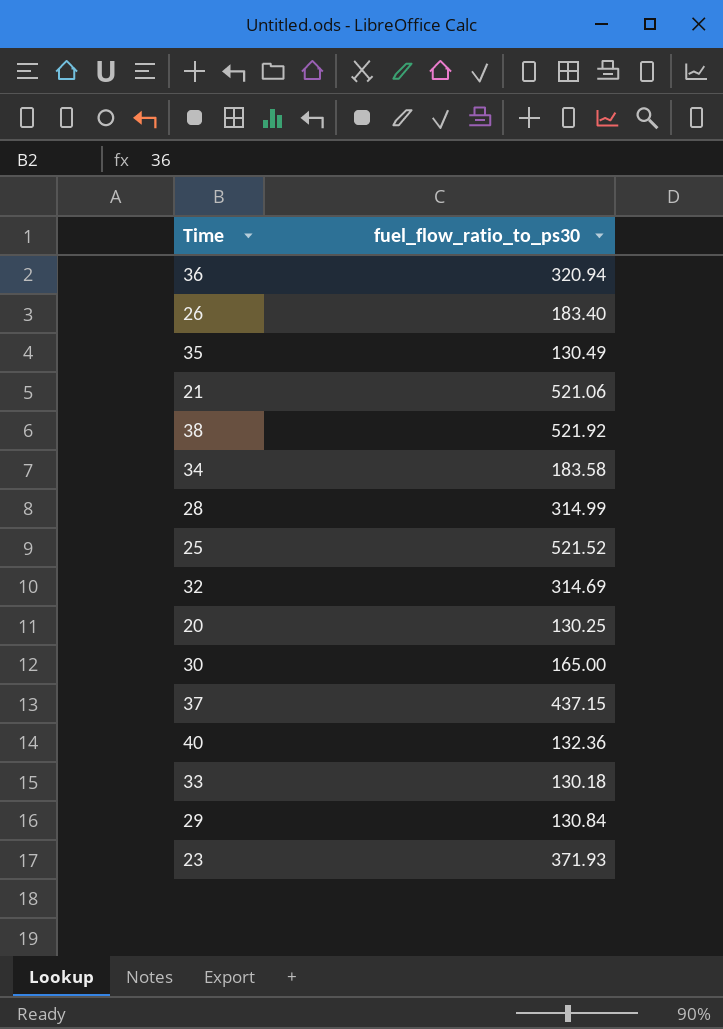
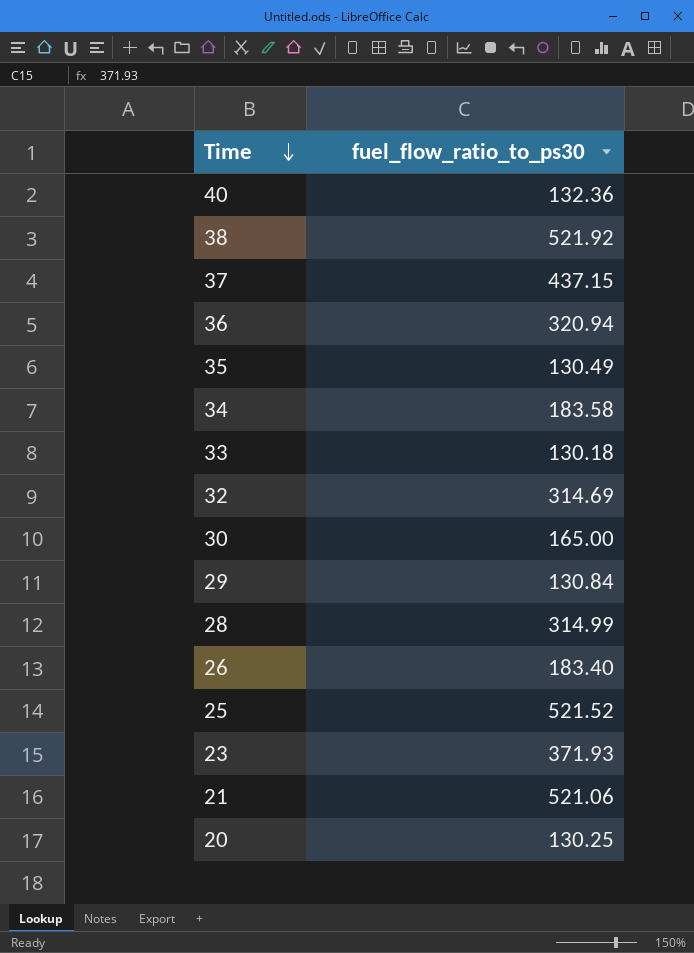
row order: none -> Time descending

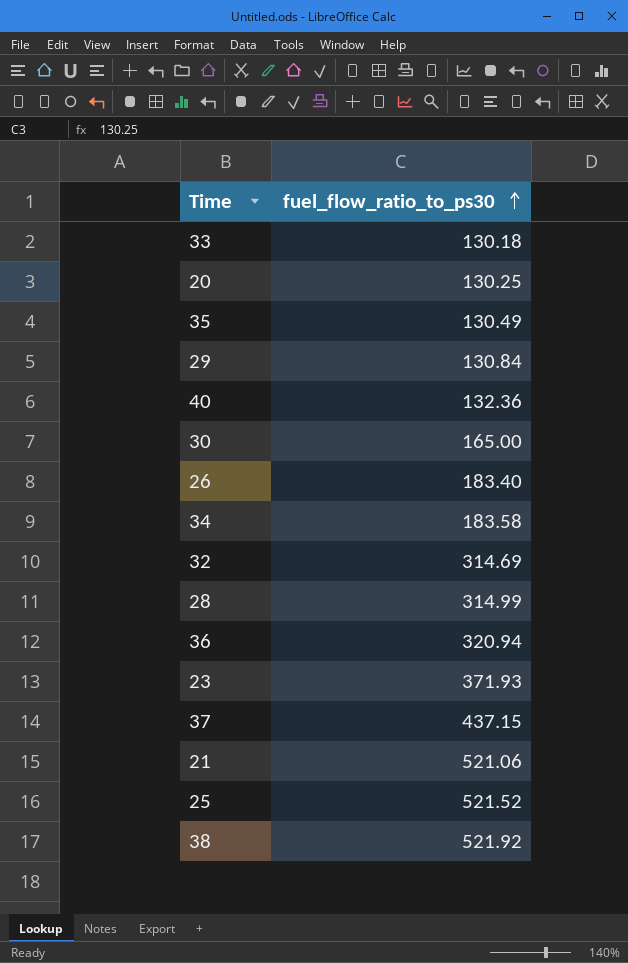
row order: Time descending -> fuel_flow_ratio_to_ps30 ascending

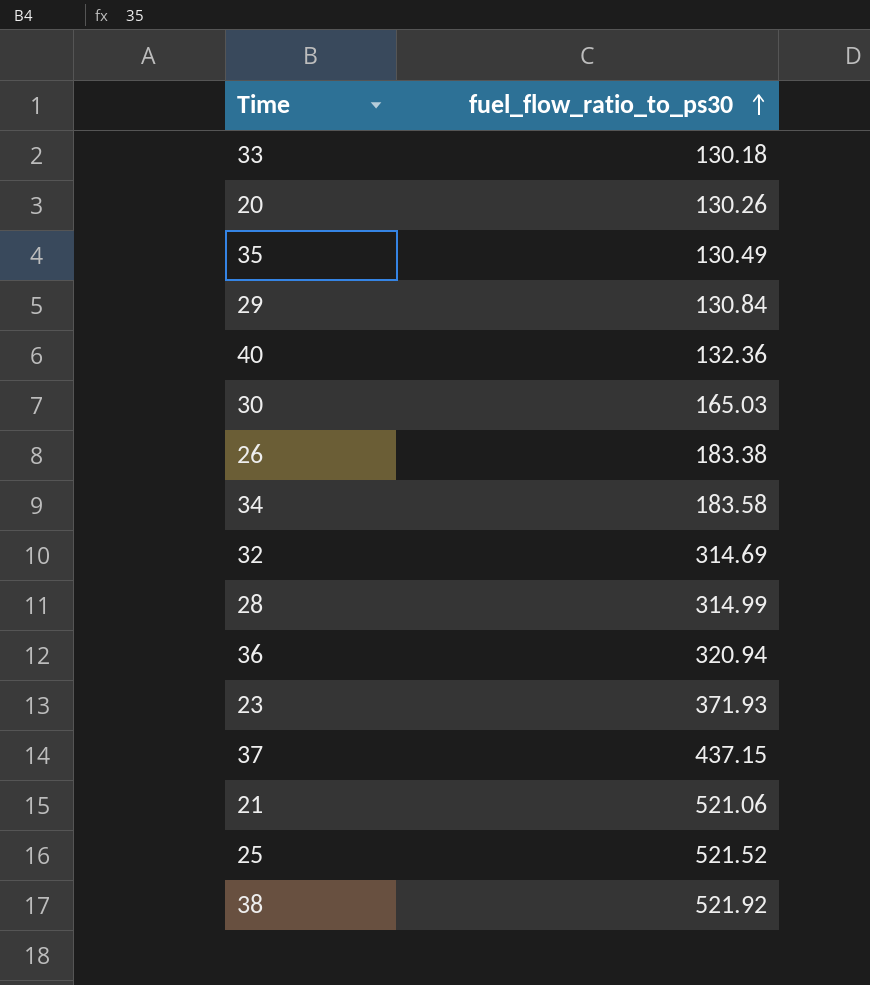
20 | fuel_flow_ratio_to_ps30: 130.25 -> 130.26
30 | fuel_flow_ratio_to_ps30: 165.00 -> 165.03
26 | fuel_flow_ratio_to_ps30: 183.40 -> 183.38

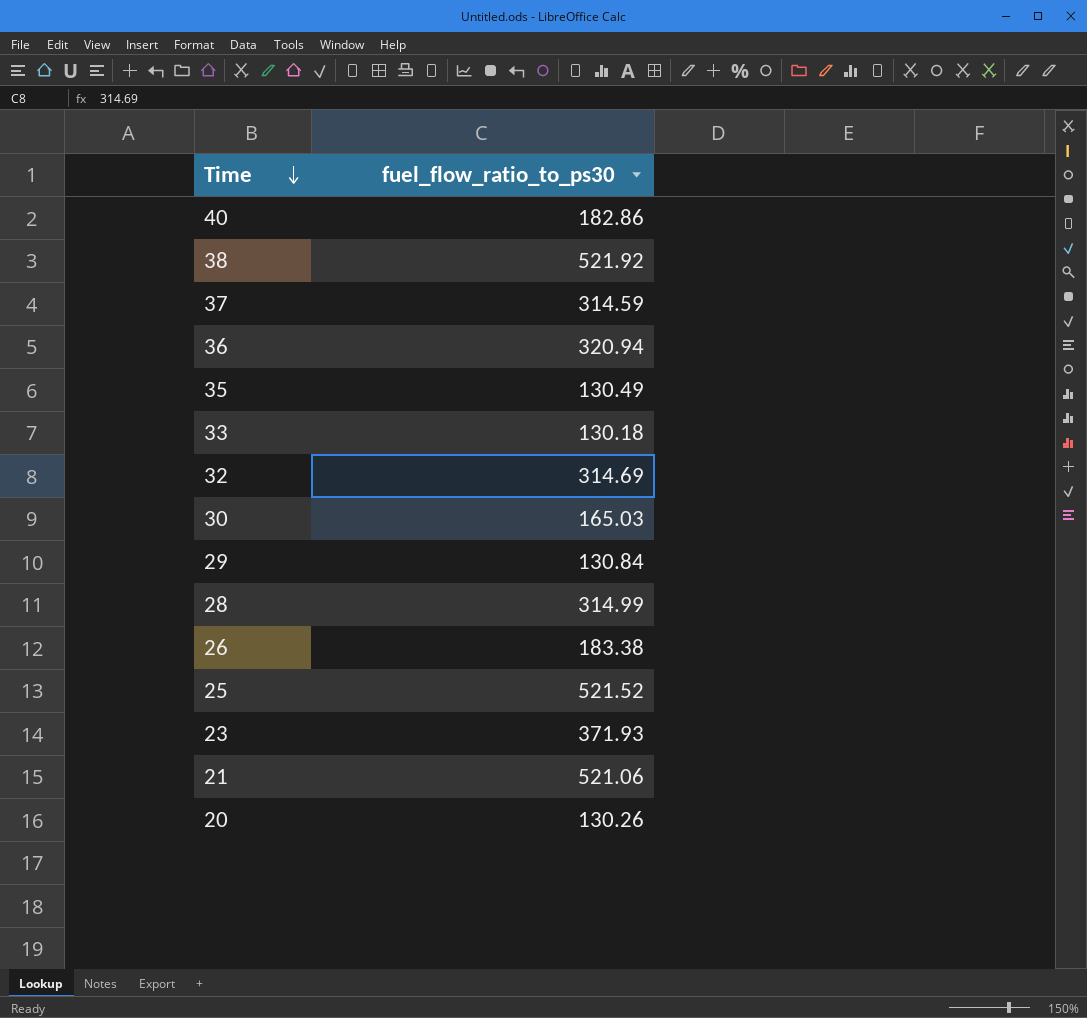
row order: fuel_flow_ratio_to_ps30 ascending -> Time descending
row 34: 183.58 -> none
40 | fuel_flow_ratio_to_ps30: 132.36 -> 182.86
37 | fuel_flow_ratio_to_ps30: 437.15 -> 314.59

